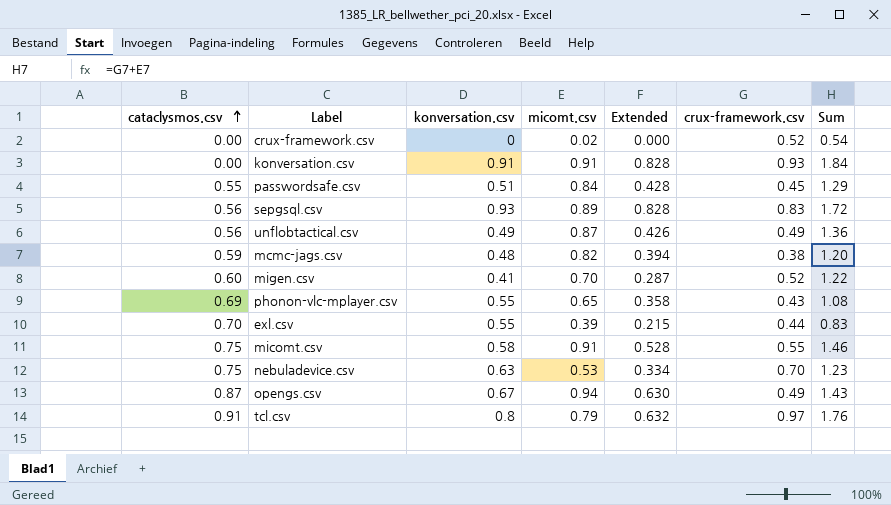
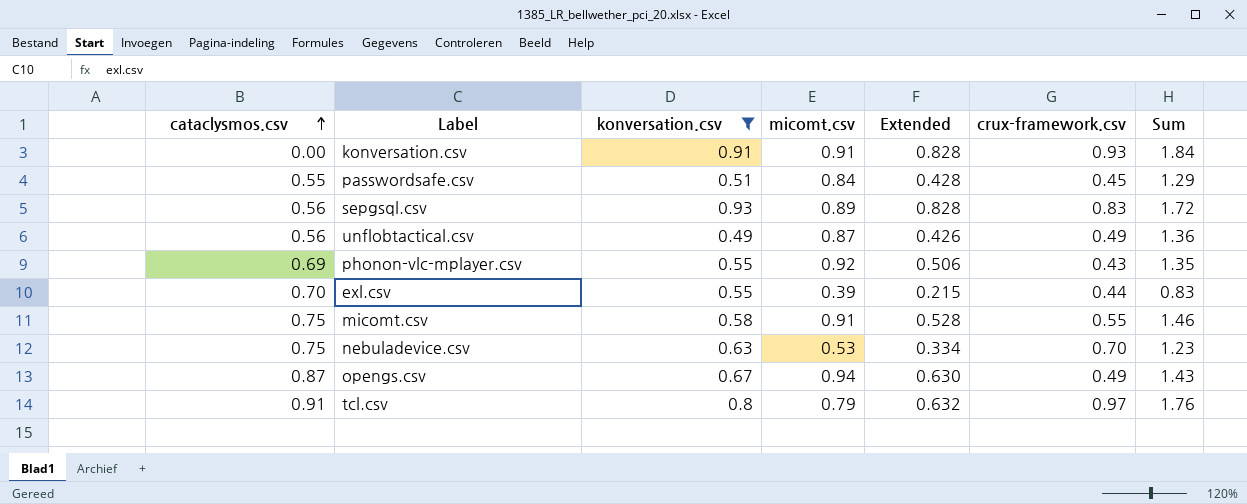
filter: none -> konversation.csv >= 0.49
phonon-vlc-mplayer.csv | micomt.csv: 0.65 -> 0.92
phonon-vlc-mplayer.csv | Extended: 0.358 -> 0.506
phonon-vlc-mplayer.csv | Sum: 1.08 -> 1.35

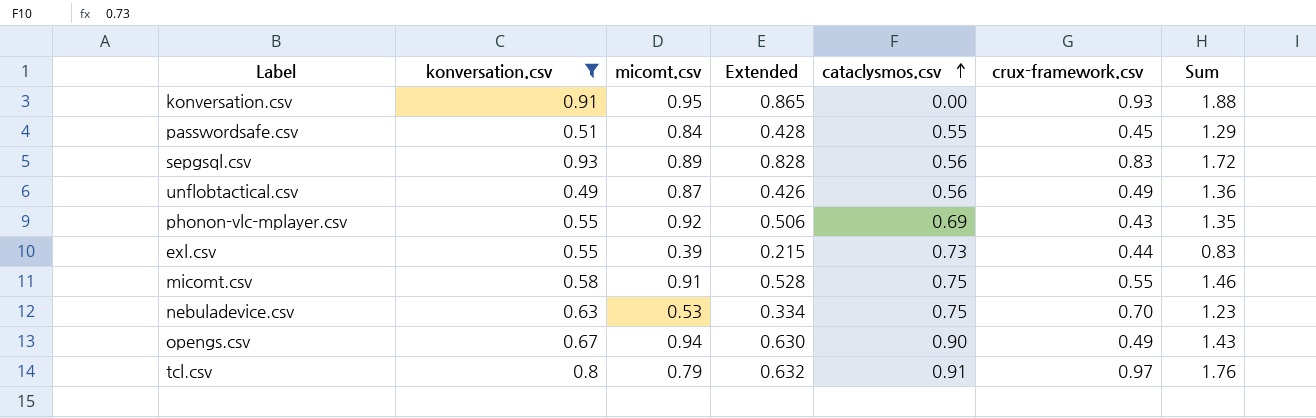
column cataclysmos.csv | position: 1 -> 5
konversation.csv | micomt.csv: 0.91 -> 0.95
konversation.csv | Extended: 0.828 -> 0.865
konversation.csv | Sum: 1.84 -> 1.88
exl.csv | cataclysmos.csv: 0.70 -> 0.73
opengs.csv | cataclysmos.csv: 0.87 -> 0.90

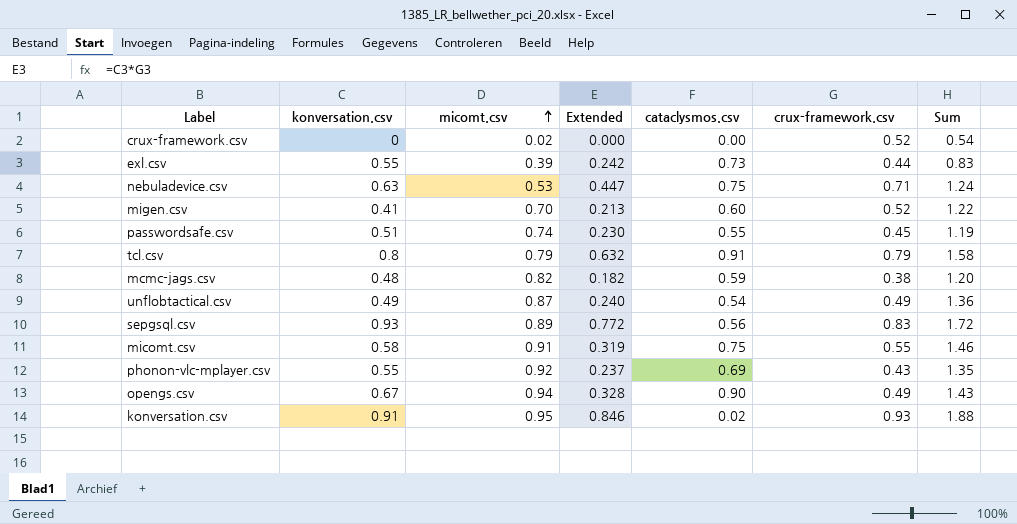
filter: konversation.csv >= 0.49 -> none
row order: cataclysmos.csv ascending -> micomt.csv ascending
column Extended | formula: [konversation.csv] * [micomt.csv] -> [konversation.csv] * [crux-framework.csv]
nebuladevice.csv | crux-framework.csv: 0.70 -> 0.71
nebuladevice.csv | Sum: 1.23 -> 1.24
passwordsafe.csv | micomt.csv: 0.84 -> 0.74
passwordsafe.csv | Sum: 1.29 -> 1.19
tcl.csv | crux-framework.csv: 0.97 -> 0.79
tcl.csv | Sum: 1.76 -> 1.58
unflobtactical.csv | cataclysmos.csv: 0.56 -> 0.54
konversation.csv | cataclysmos.csv: 0.00 -> 0.02

